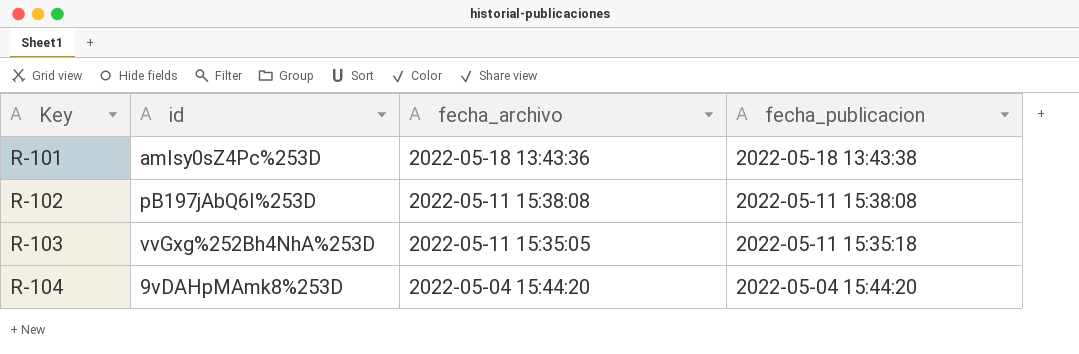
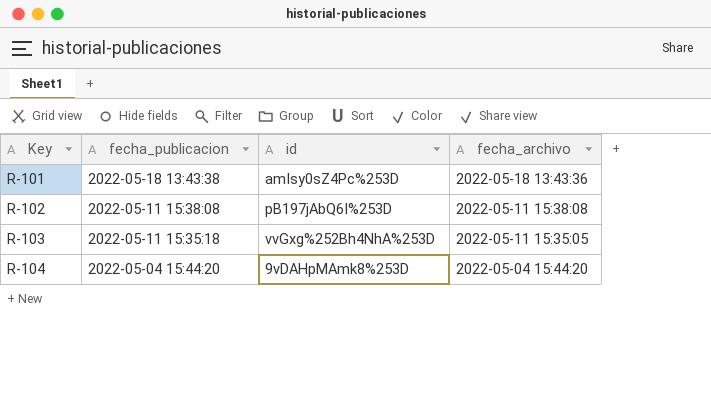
column fecha_publicacion | position: 4 -> 2

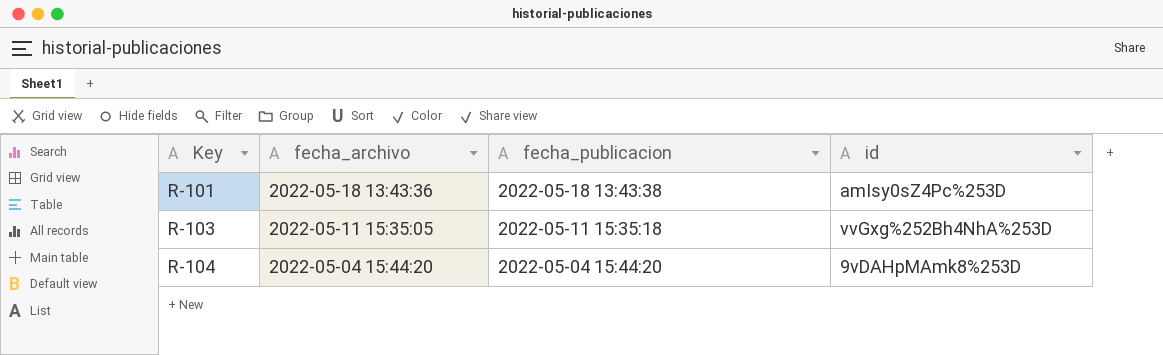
column fecha_archivo | position: 4 -> 2
row R-102: 2022-05-11 15:38:08 | pB197jAbQ6I%253D | 2022-05-11 15:38:08 -> none

